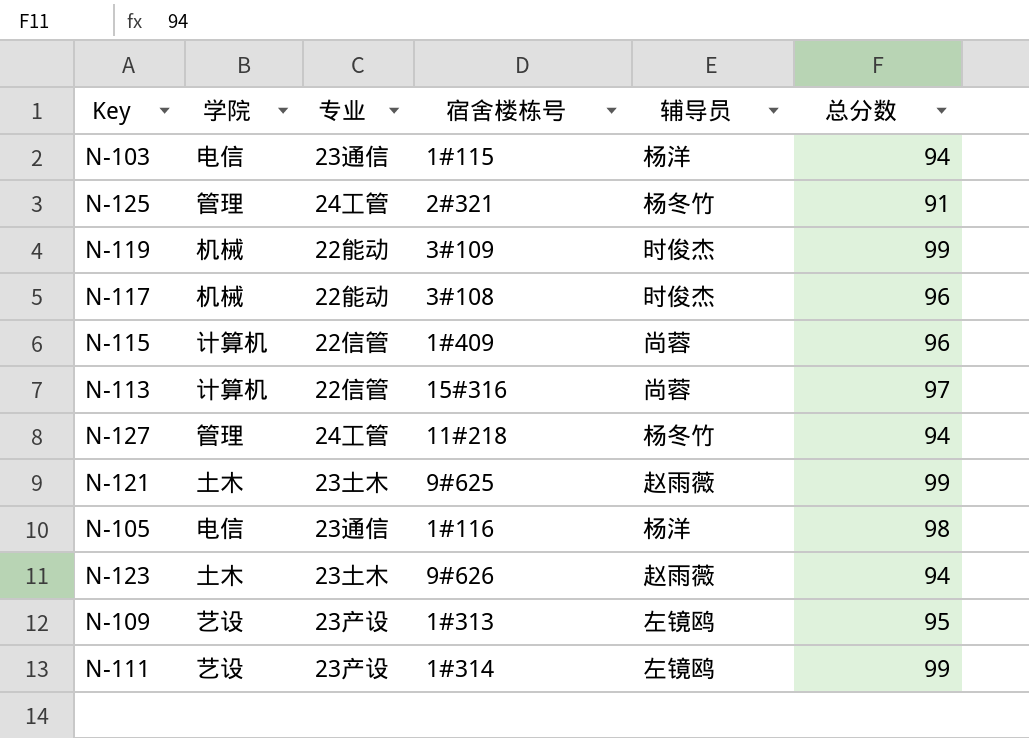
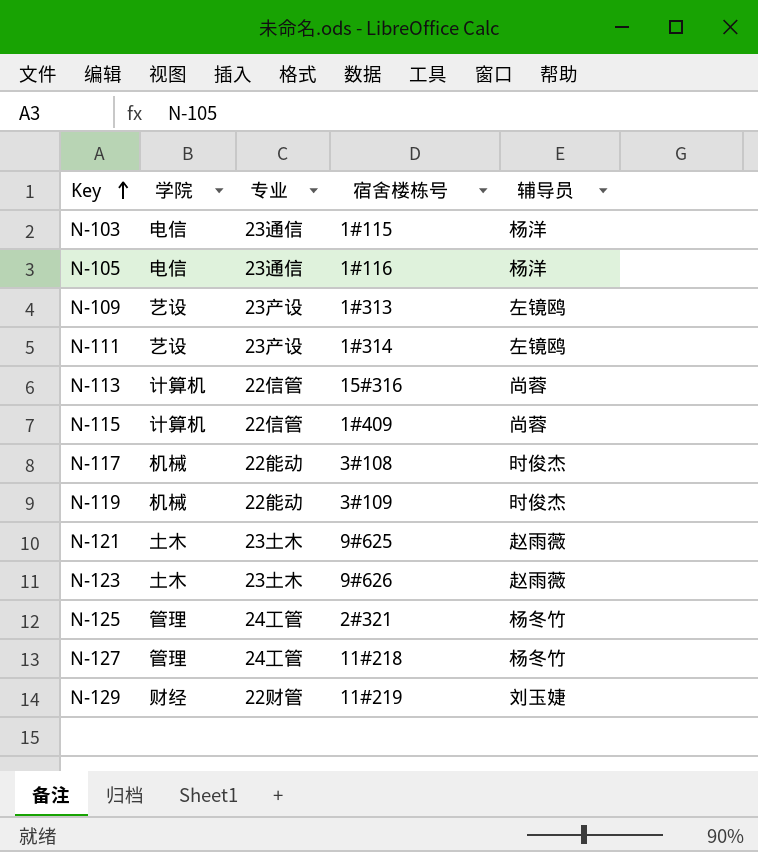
row order: none -> Key ascending
column 总分数 | position: 6 -> none
row N-129: none -> 财经 | 22财管 | 11#219 | 刘玉婕

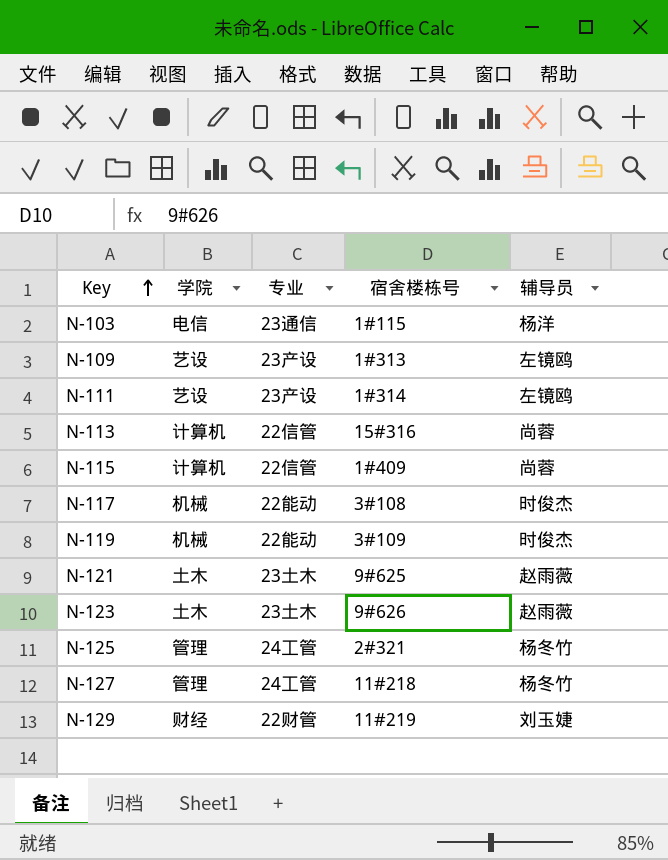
row N-105: 电信 | 23通信 | 1#116 | 杨洋 -> none

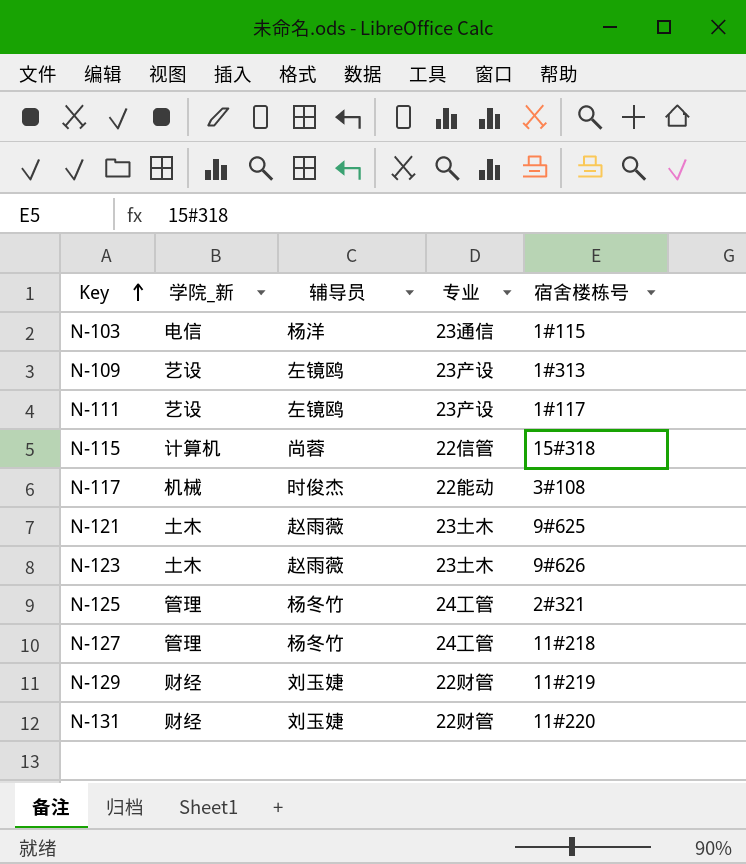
column name: 学院 -> 学院_新
column 辅导员 | position: 5 -> 3
row N-113: 计算机 | 22信管 | 15#316 | 尚蓉 -> none
row N-119: 机械 | 22能动 | 3#109 | 时俊杰 -> none
N-111 | 宿舍楼栋号: 1#314 -> 1#117
N-115 | 宿舍楼栋号: 1#409 -> 15#318
row N-131: none -> 财经 | 刘玉婕 | 22财管 | 11#220

